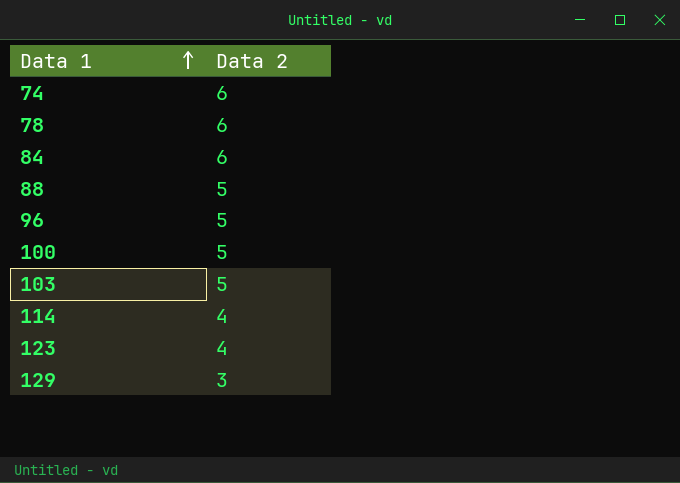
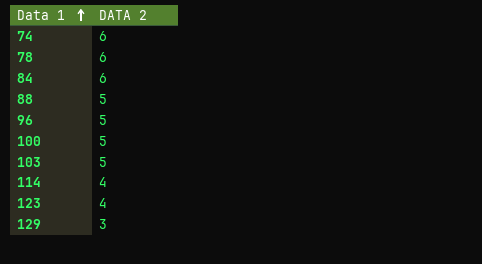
column name: Data 2 -> DATA 2

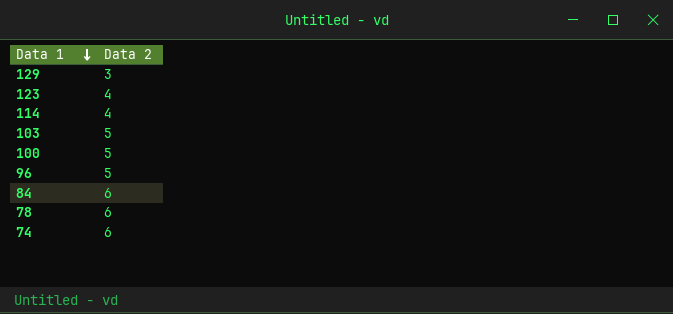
row order: Data 1 ascending -> Data 1 descending
column name: DATA 2 -> Data 2
row 88: 5 -> none

